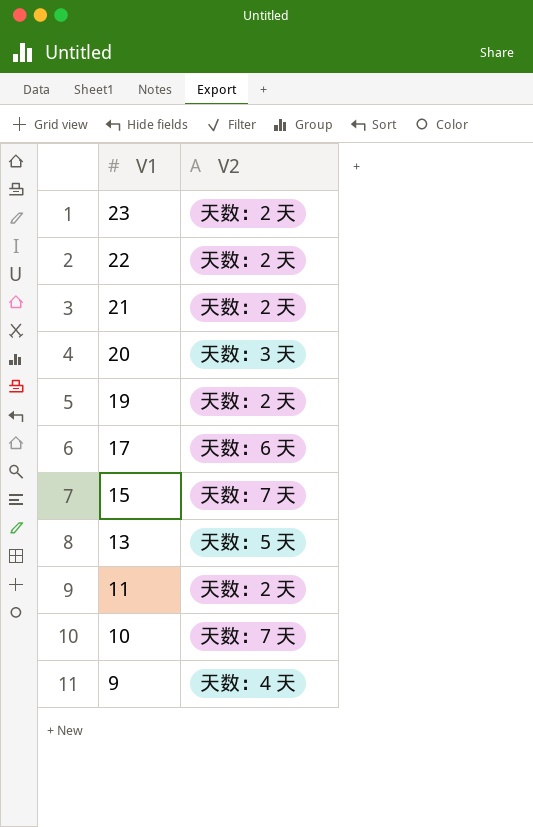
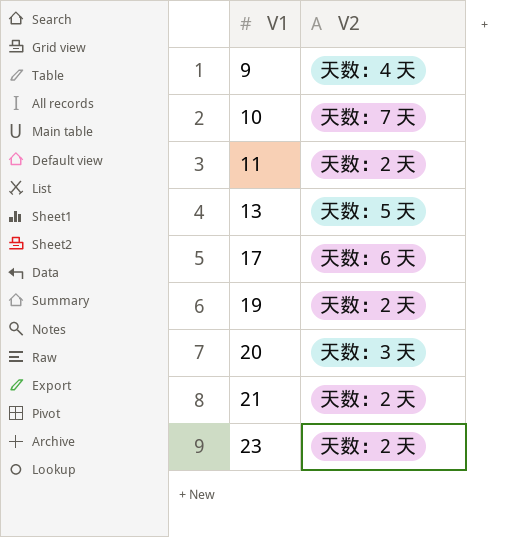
row order: V1 descending -> V1 ascending
row 22: 天数：2 天 -> none
row 15: 天数：7 天 -> none

